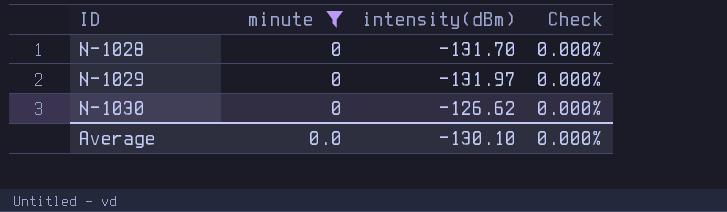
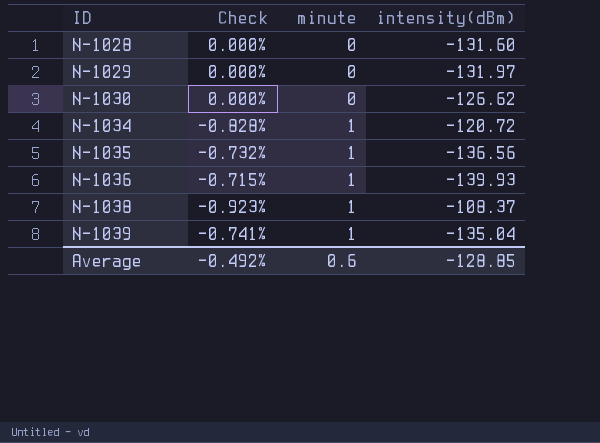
filter: minute = 0 -> none
column Check | position: 4 -> 2
N-1028 | intensity(dBm): -131.70 -> -131.60
Average | Check: 0.000% -> -0.492%
Average | minute: 0.0 -> 0.6
Average | intensity(dBm): -130.10 -> -128.85

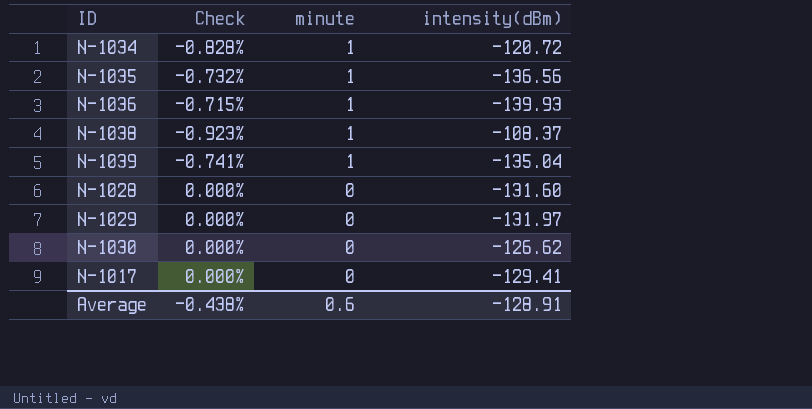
row order: ID ascending -> minute descending
row N-1017: none -> 0.000% | 0 | -129.41
Average | Check: -0.492% -> -0.438%
Average | intensity(dBm): -128.85 -> -128.91

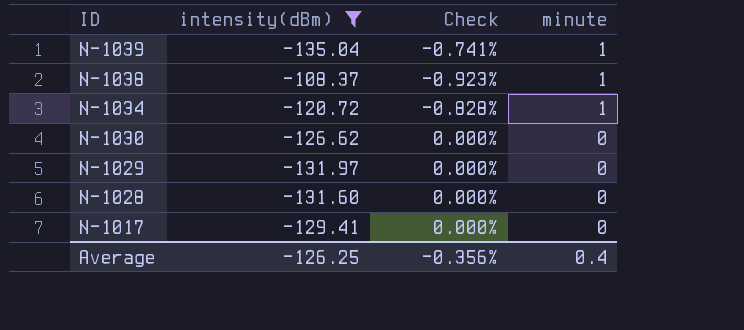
filter: none -> intensity(dBm) >= -135.04
row order: minute descending -> ID descending
column intensity(dBm) | position: 4 -> 2
Average | intensity(dBm): -128.91 -> -126.25
Average | Check: -0.438% -> -0.356%
Average | minute: 0.6 -> 0.4

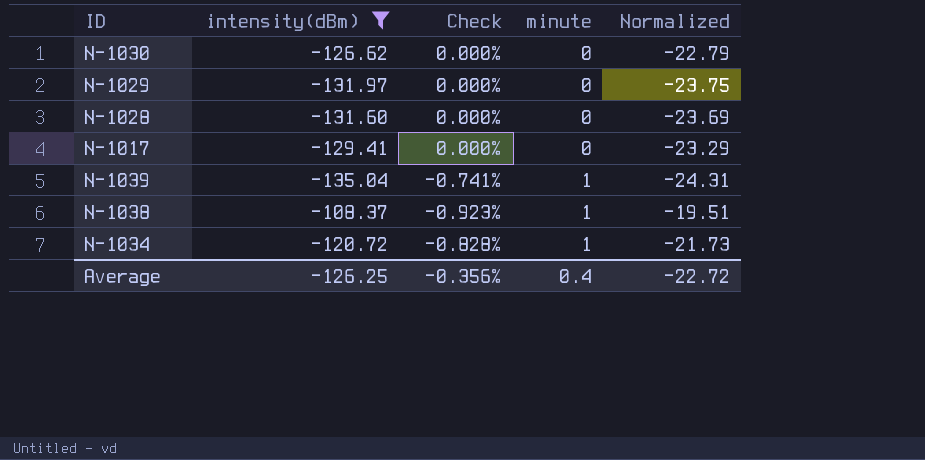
row order: ID descending -> minute ascending
column Normalized | formula: none -> [intensity(dBm)] * 0.18

